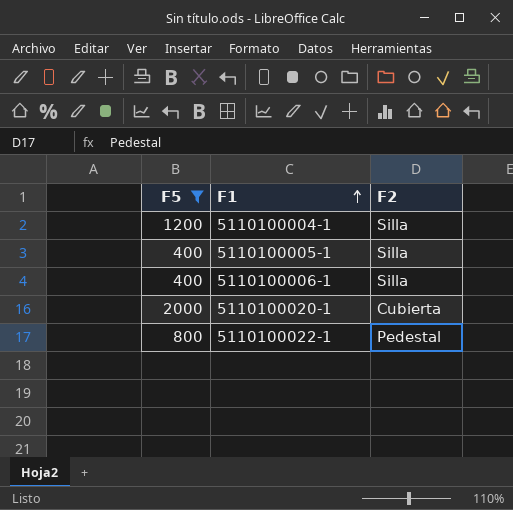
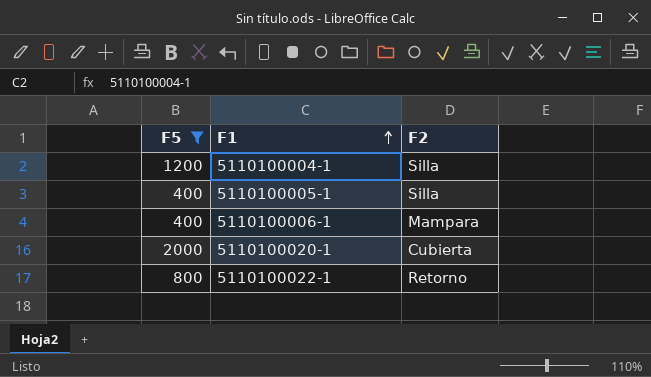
5110100006-1 | F2: Silla -> Mampara
5110100022-1 | F2: Pedestal -> Retorno

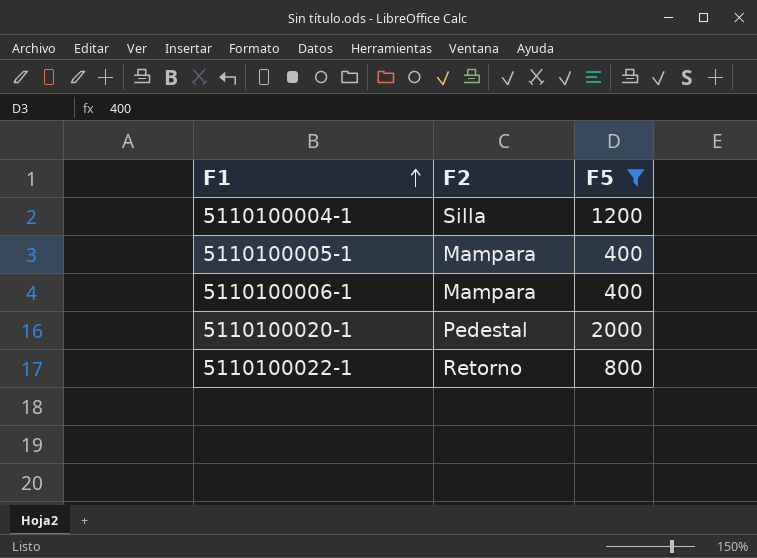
column F5 | position: 1 -> 3
5110100005-1 | F2: Silla -> Mampara
5110100020-1 | F2: Cubierta -> Pedestal

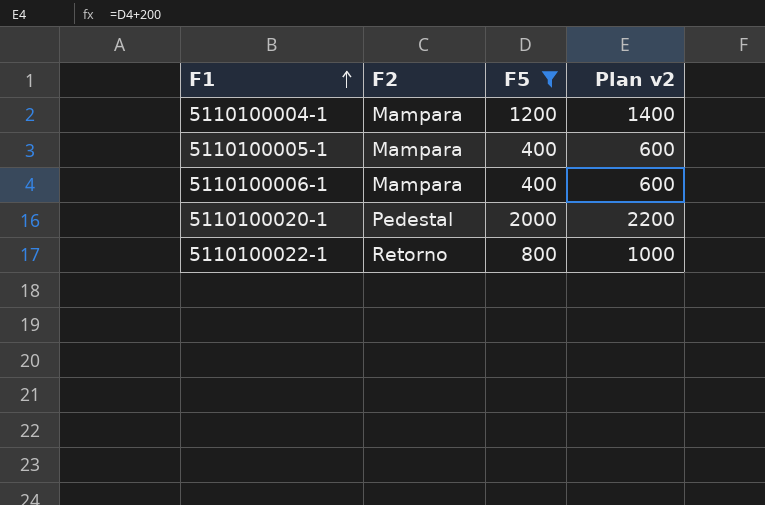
column Plan v2 | formula: none -> [F5] + 200
5110100004-1 | F2: Silla -> Mampara

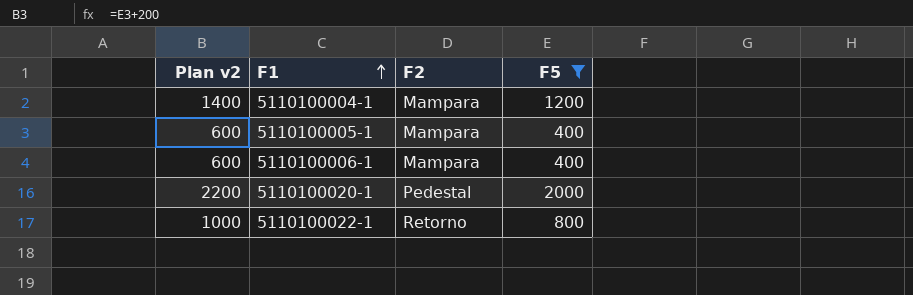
column Plan v2 | position: 4 -> 1

